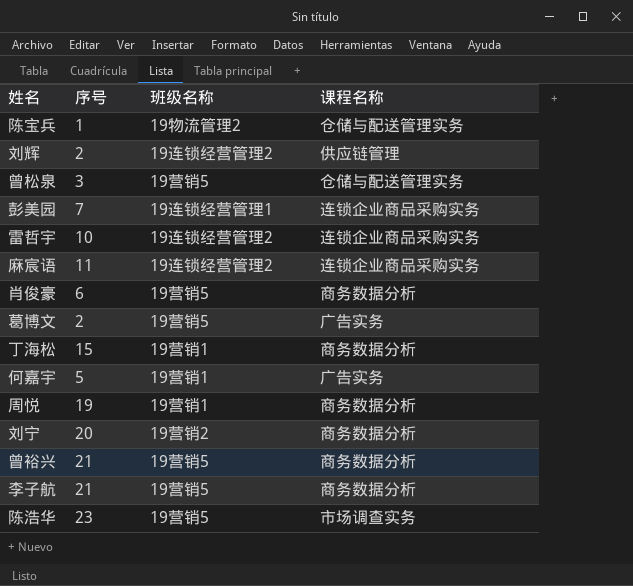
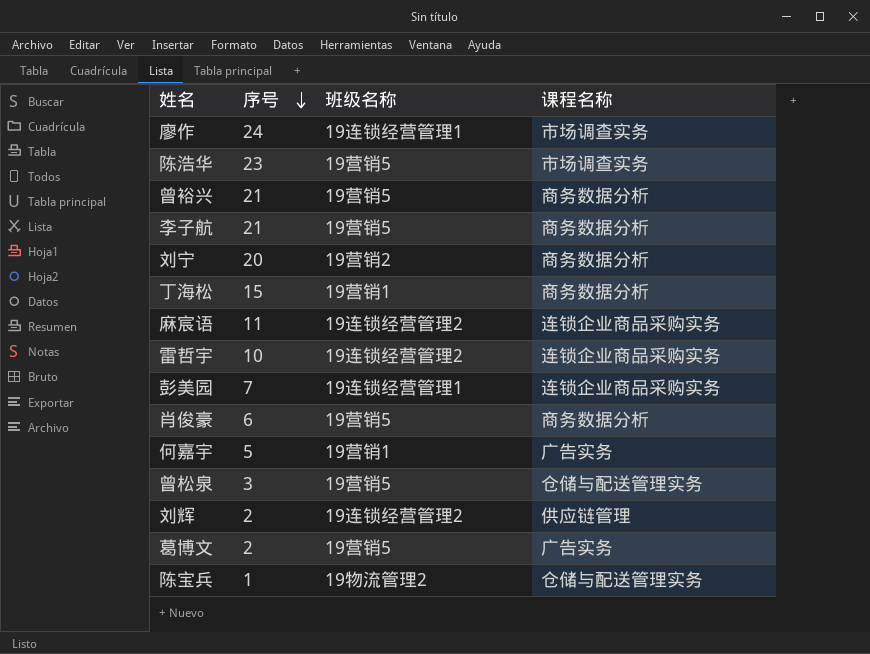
row order: none -> 序号 descending
row 周悦: 19 | 19营销1 | 商务数据分析 -> none
row 廖作: none -> 24 | 19连锁经营管理1 | 市场调查实务

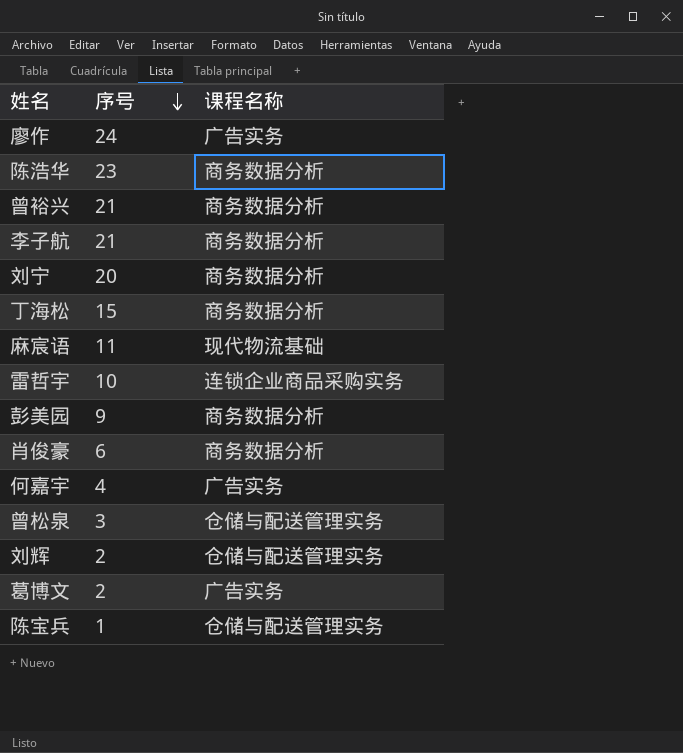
column 班级名称 | position: 3 -> none
廖作 | 课程名称: 市场调查实务 -> 广告实务
陈浩华 | 课程名称: 市场调查实务 -> 商务数据分析
麻宸语 | 课程名称: 连锁企业商品采购实务 -> 现代物流基础
彭美园 | 序号: 7 -> 9
彭美园 | 课程名称: 连锁企业商品采购实务 -> 商务数据分析
何嘉宇 | 序号: 5 -> 4
刘辉 | 课程名称: 供应链管理 -> 仓储与配送管理实务

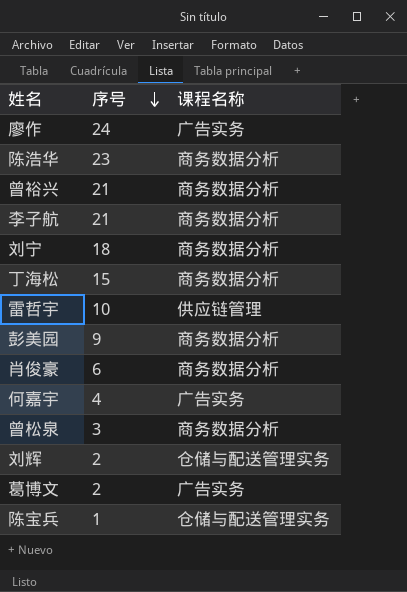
row 麻宸语: 11 | 现代物流基础 -> none
刘宁 | 序号: 20 -> 18
雷哲宇 | 课程名称: 连锁企业商品采购实务 -> 供应链管理
曾松泉 | 课程名称: 仓储与配送管理实务 -> 商务数据分析

